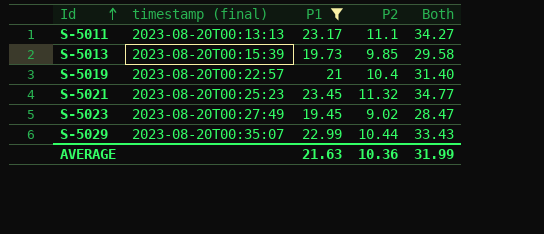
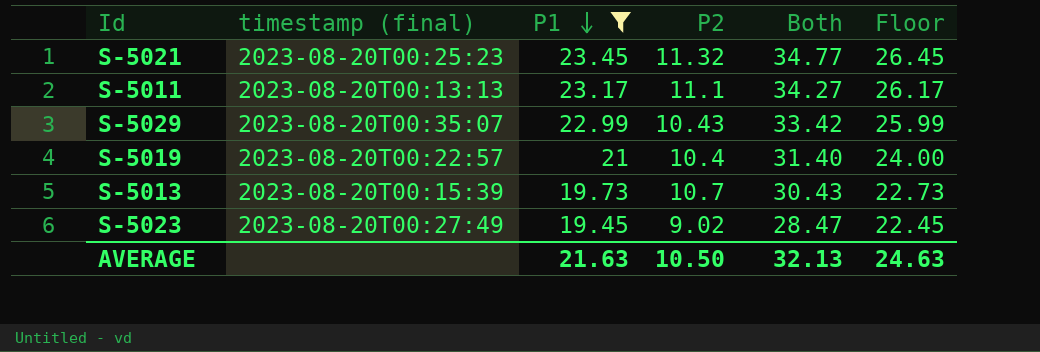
row order: Id ascending -> P1 descending
column Floor | formula: none -> [P1] + 3
S-5029 | P2: 10.44 -> 10.43
S-5029 | Both: 33.43 -> 33.42
S-5013 | P2: 9.85 -> 10.7
S-5013 | Both: 29.58 -> 30.43
AVERAGE | P2: 10.36 -> 10.50
AVERAGE | Both: 31.99 -> 32.13

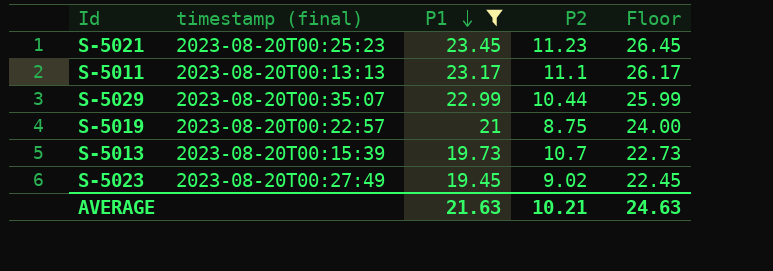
column Both | formula: [P1] + [P2] -> none
S-5021 | P2: 11.32 -> 11.23
S-5029 | P2: 10.43 -> 10.44
S-5019 | P2: 10.4 -> 8.75
AVERAGE | P2: 10.50 -> 10.21

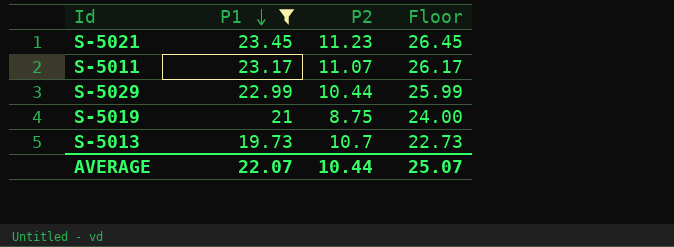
column timestamp (final) | position: 2 -> none
row S-5023: 2023-08-20T00:27:49 | 19.45 | 9.02 | 22.45 -> none
S-5011 | P2: 11.1 -> 11.07
AVERAGE | P1: 21.63 -> 22.07
AVERAGE | P2: 10.21 -> 10.44
AVERAGE | Floor: 24.63 -> 25.07

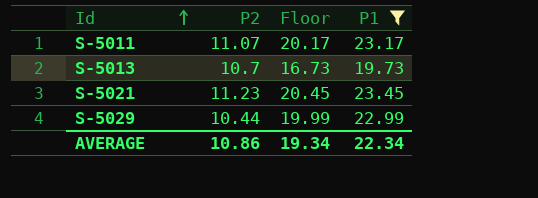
row order: P1 descending -> Id ascending
column Floor | formula: [P1] + 3 -> [P1] - 3
column P1 | position: 2 -> 4
row S-5019: 21 | 8.75 | 24.00 -> none
AVERAGE | P2: 10.44 -> 10.86
AVERAGE | Floor: 25.07 -> 19.34
AVERAGE | P1: 22.07 -> 22.34

